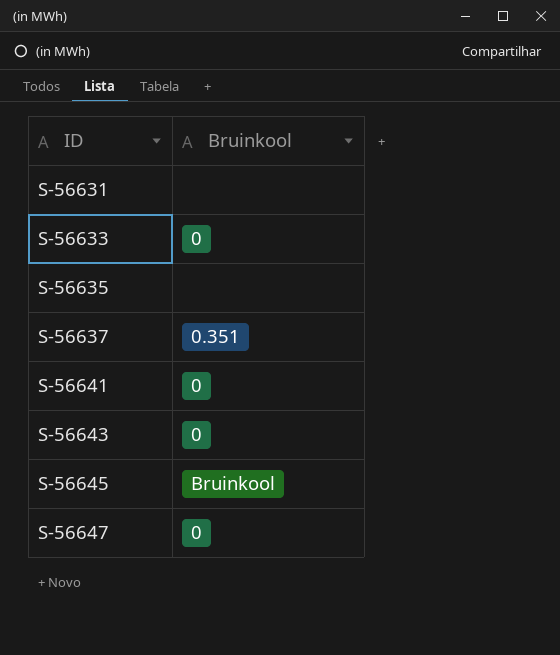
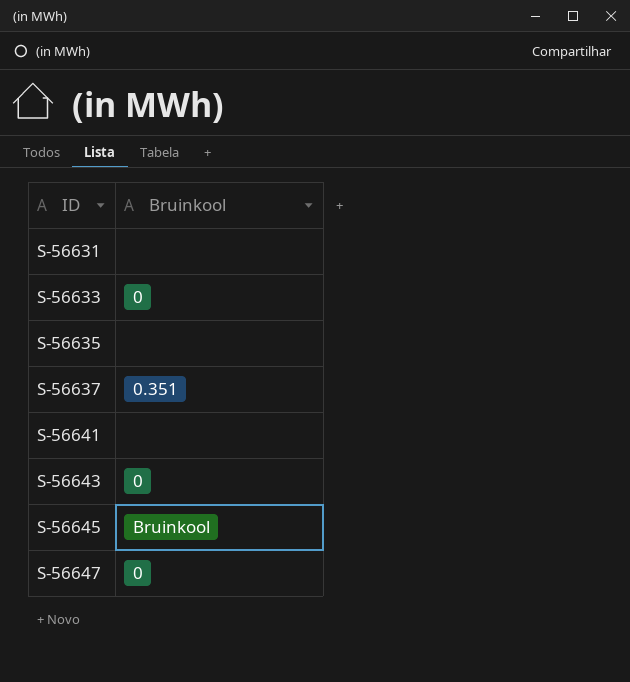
S-56641 | Bruinkool: 0 -> none

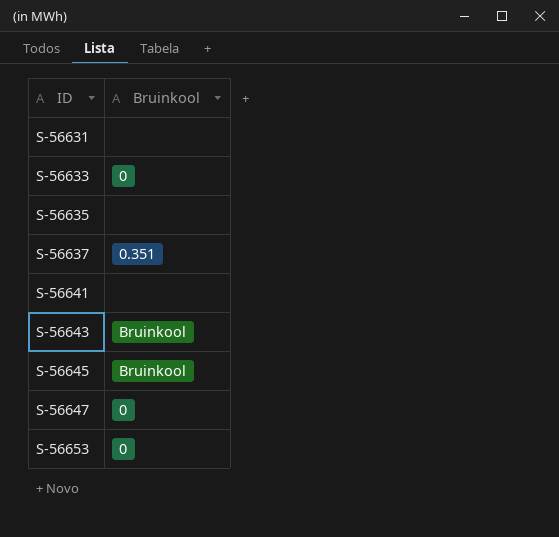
S-56643 | Bruinkool: 0 -> Bruinkool
row S-56653: none -> 0

